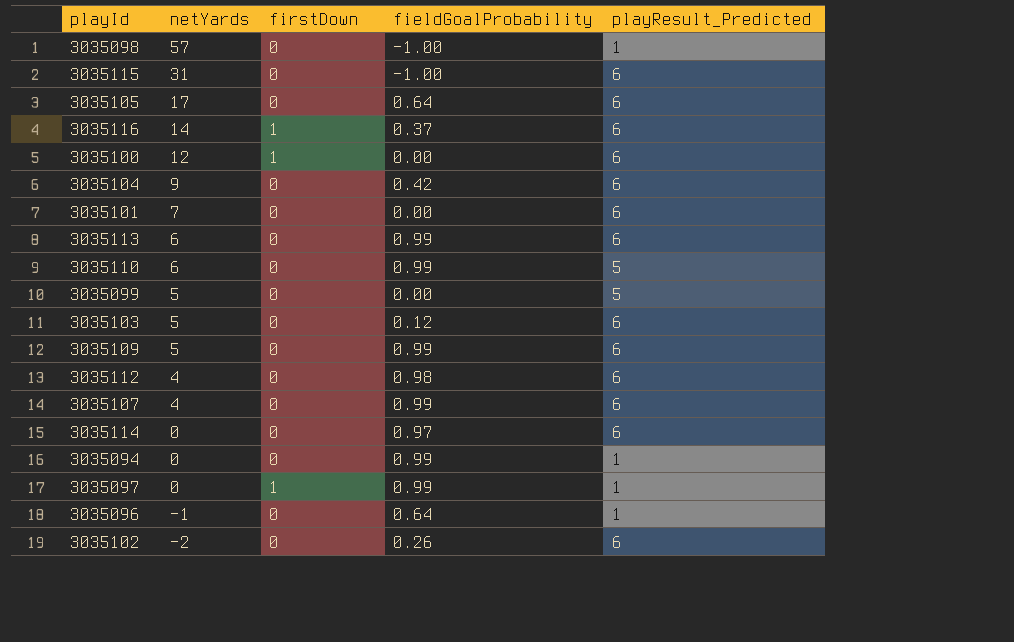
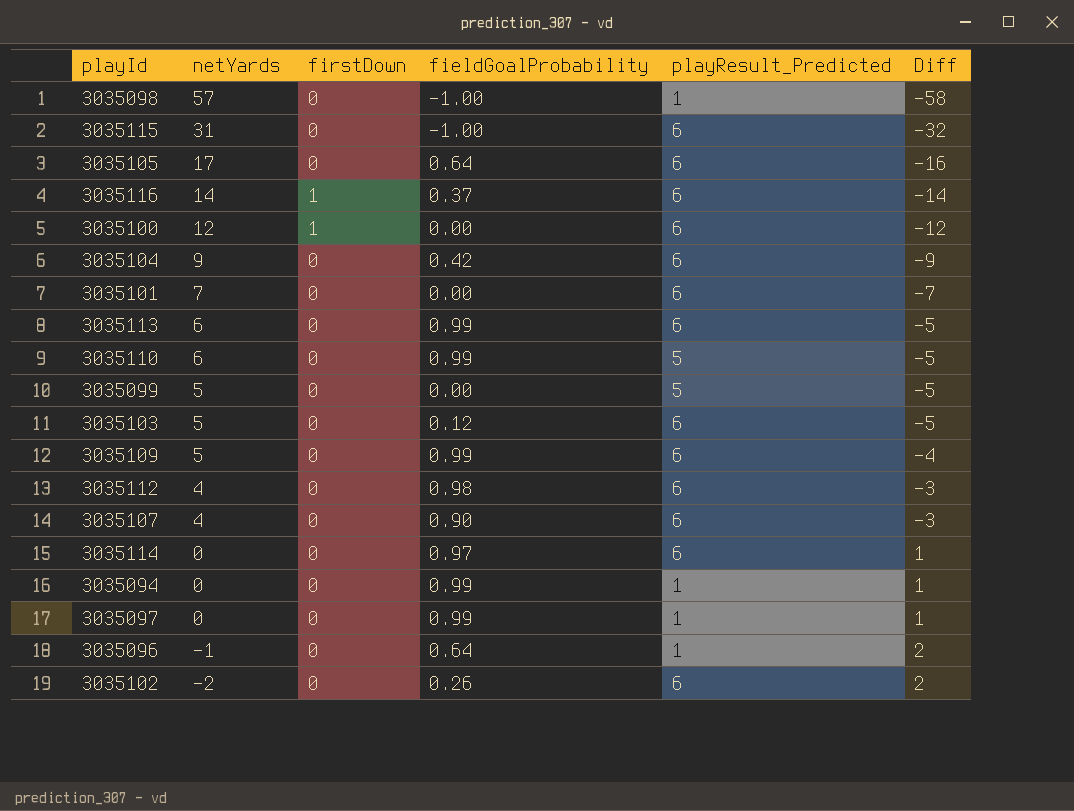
column Diff | formula: none -> [fieldGoalProbability] - [netYards]
3035107 | fieldGoalProbability: 0.99 -> 0.90
3035097 | firstDown: 1 -> 0

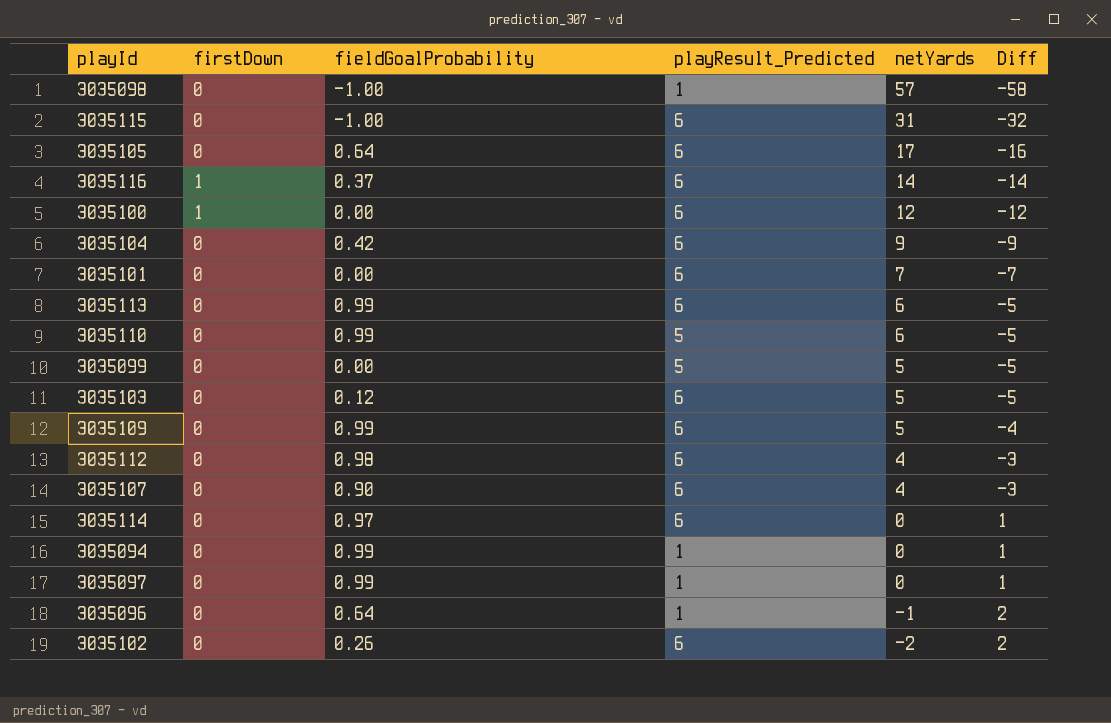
column netYards | position: 2 -> 5

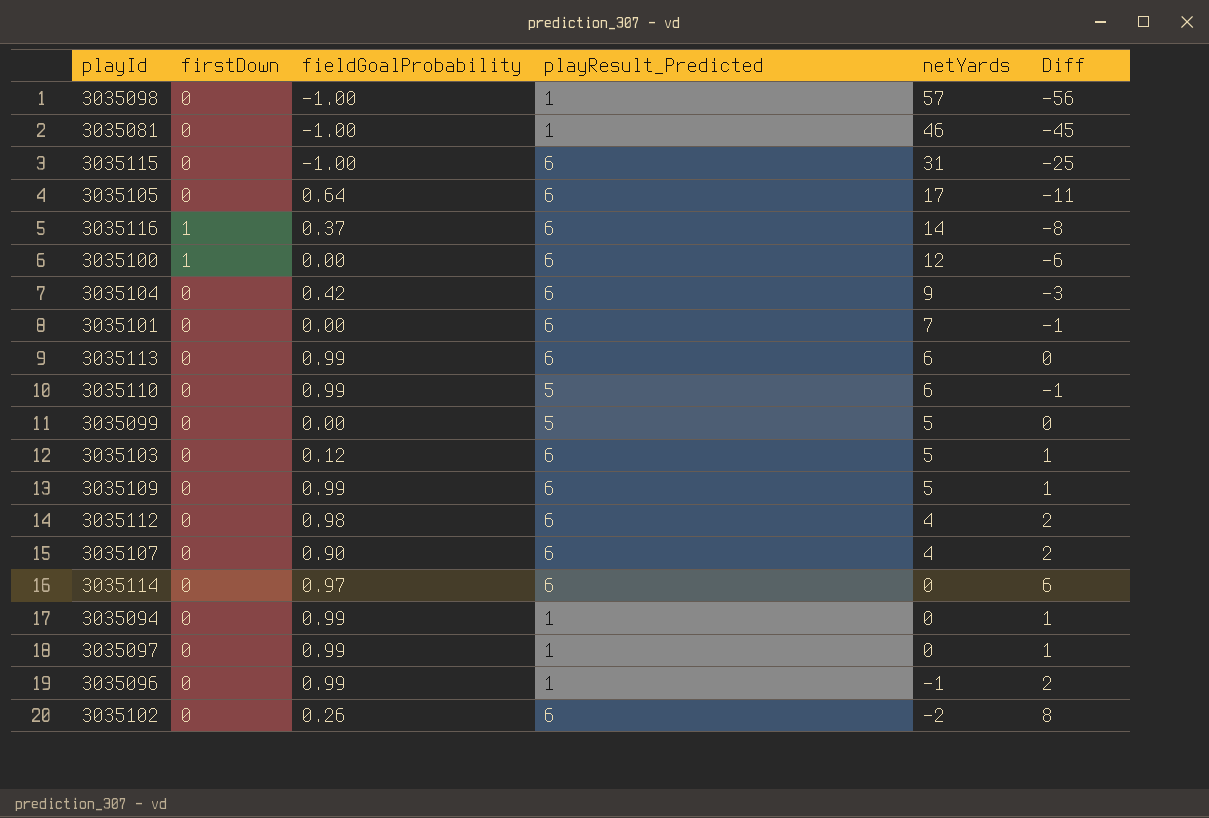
column Diff | formula: [fieldGoalProbability] - [netYards] -> [playResult_Predicted] - [netYards]
row 3035081: none -> 0 | -1.00 | 1 | 46 | -45
3035096 | fieldGoalProbability: 0.64 -> 0.99

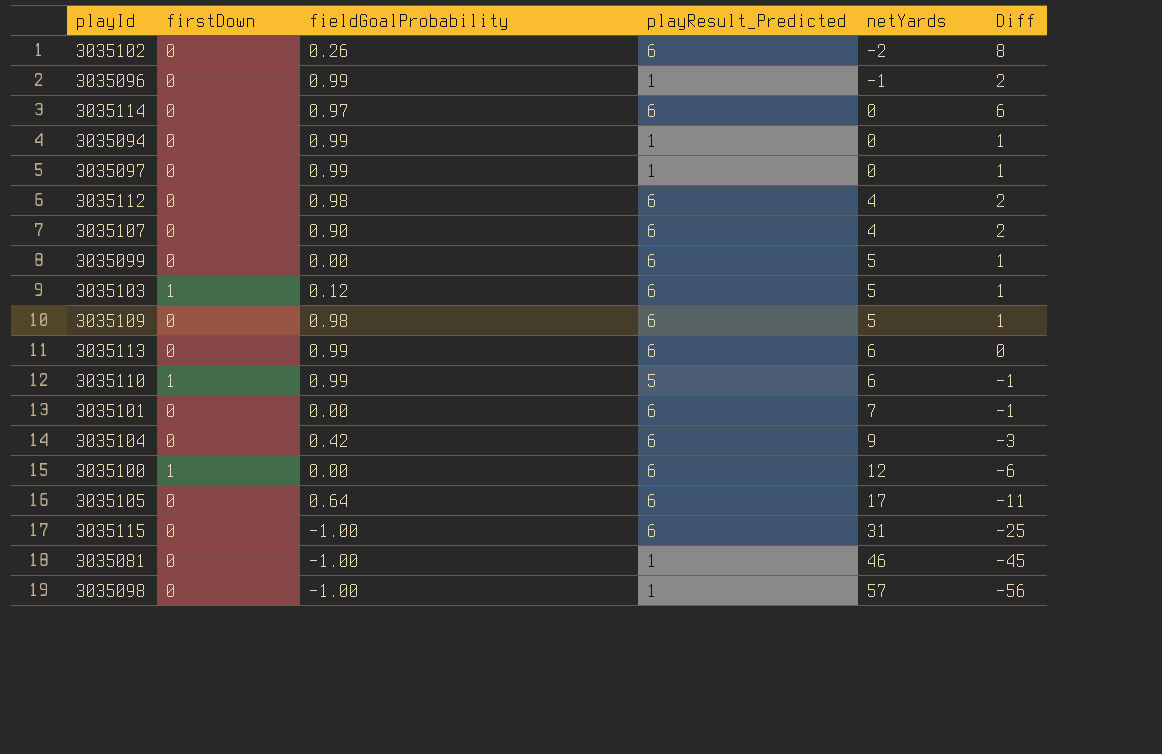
row order: netYards descending -> netYards ascending
row 3035116: 1 | 0.37 | 6 | 14 | -8 -> none
3035099 | playResult_Predicted: 5 -> 6
3035099 | Diff: 0 -> 1
3035103 | firstDown: 0 -> 1
3035109 | fieldGoalProbability: 0.99 -> 0.98
3035110 | firstDown: 0 -> 1

